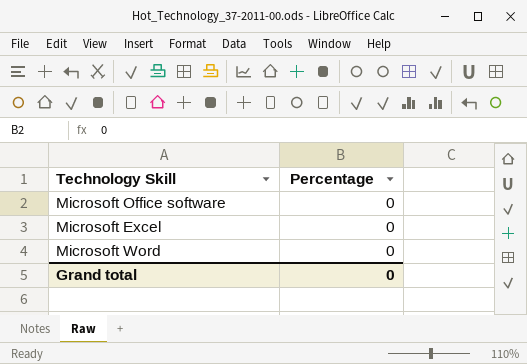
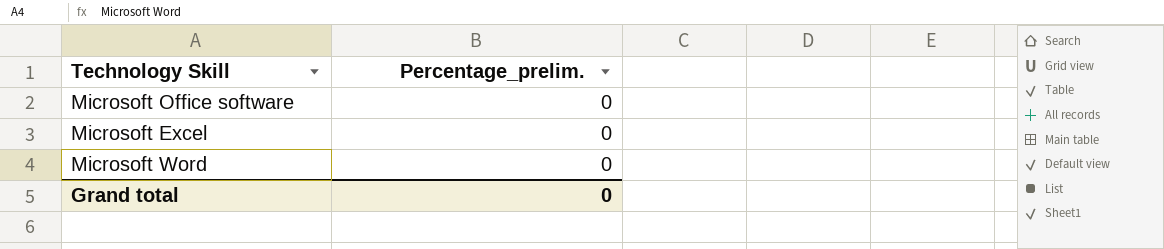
column name: Percentage -> Percentage_prelim.

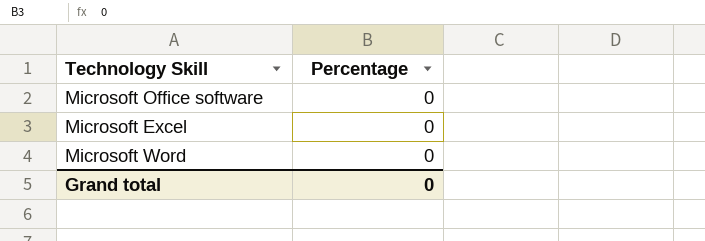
column name: Percentage_prelim. -> Percentage

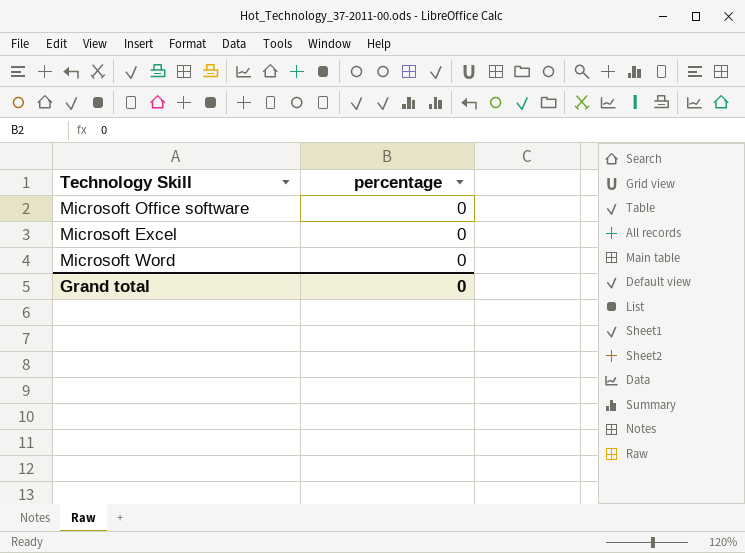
column name: Percentage -> percentage

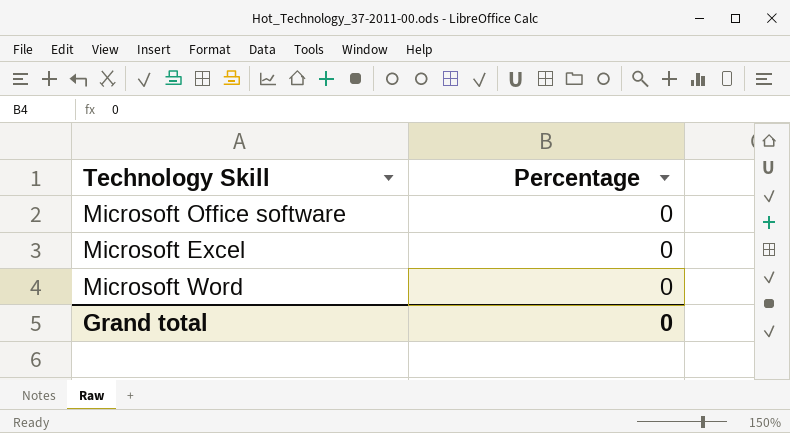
column name: percentage -> Percentage

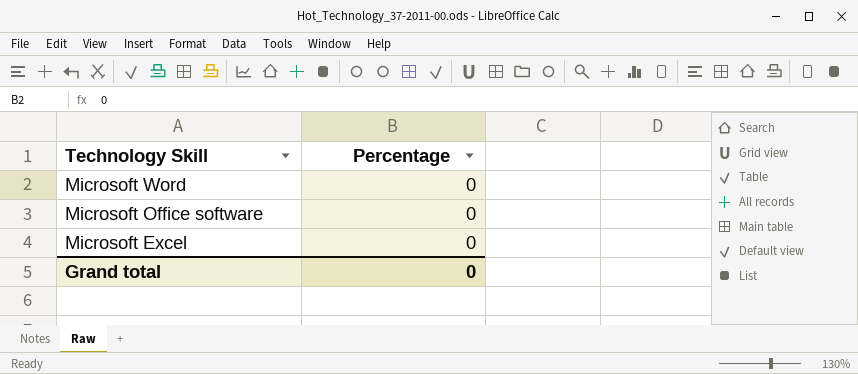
row order: none -> Technology Skill descending

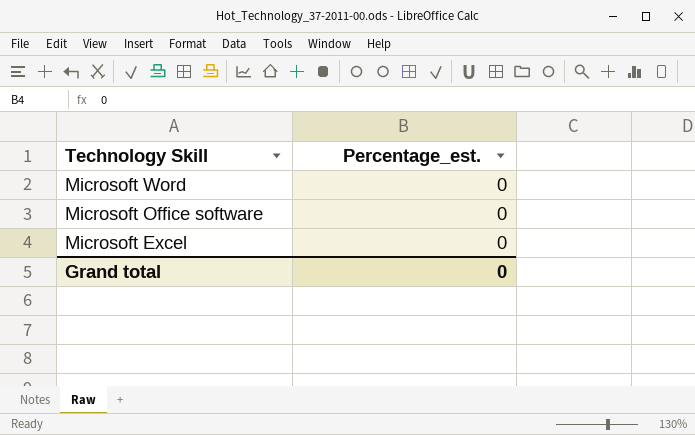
column name: Percentage -> Percentage_est.

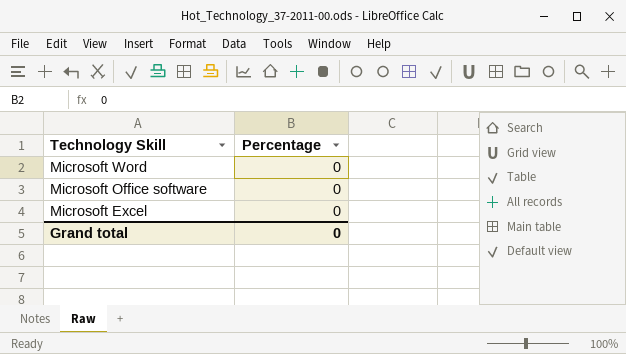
column name: Percentage_est. -> Percentage

